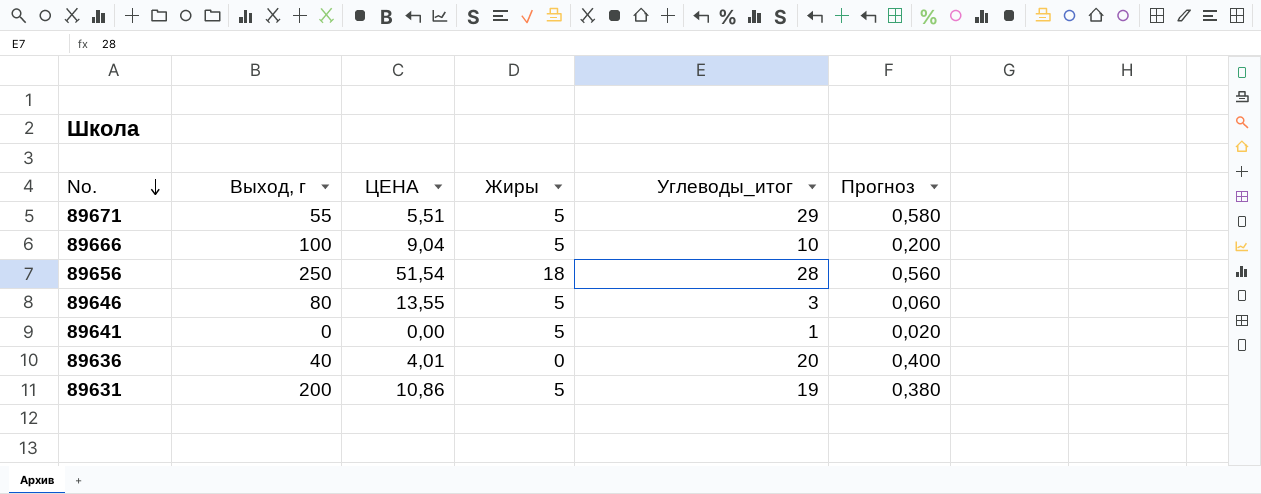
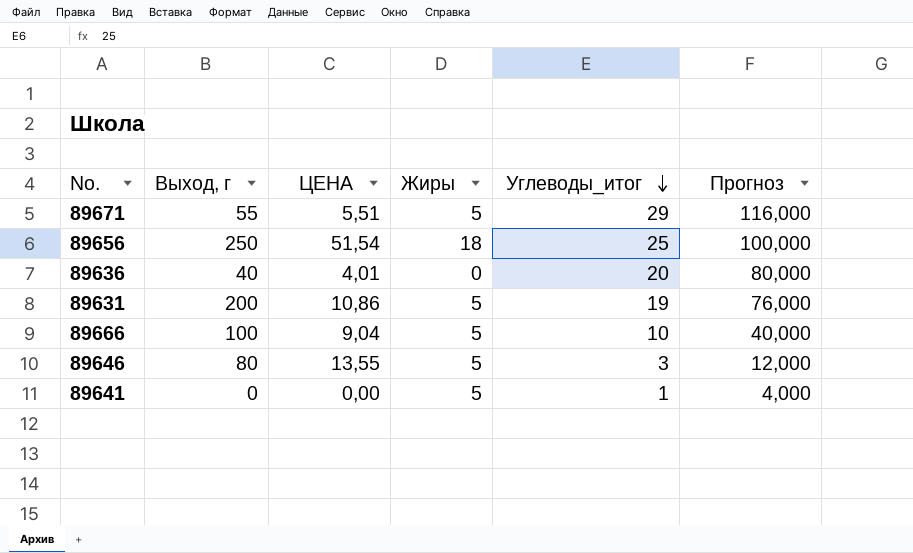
row order: No. descending -> Углеводы_итог descending
column Прогноз | formula: [Углеводы_итог] * 0,02 -> [Углеводы_итог] * 4
89656 | Углеводы_итог: 28 -> 25

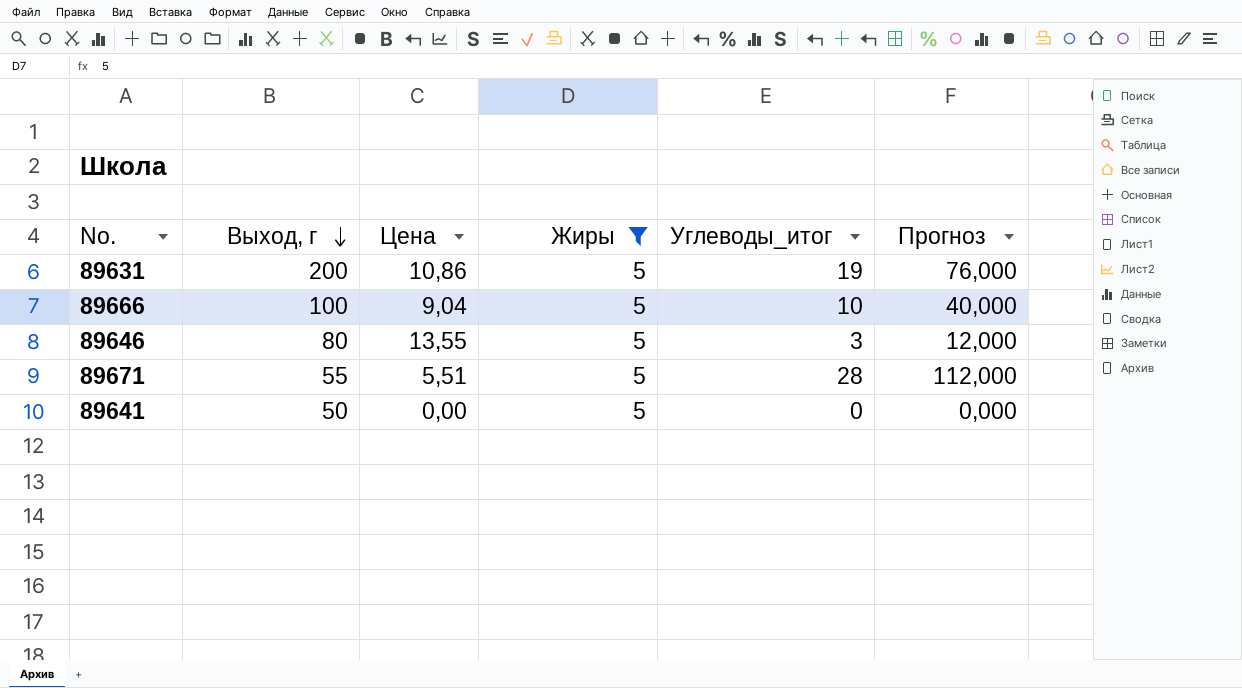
filter: none -> Жиры = 5
row order: Углеводы_итог descending -> Выход, г descending
column name: ЦЕНА -> Цена
89671 | Углеводы_итог: 29 -> 28
89671 | Прогноз: 116,000 -> 112,000
89641 | Выход, г: 0 -> 50
89641 | Углеводы_итог: 1 -> 0
89641 | Прогноз: 4,000 -> 0,000

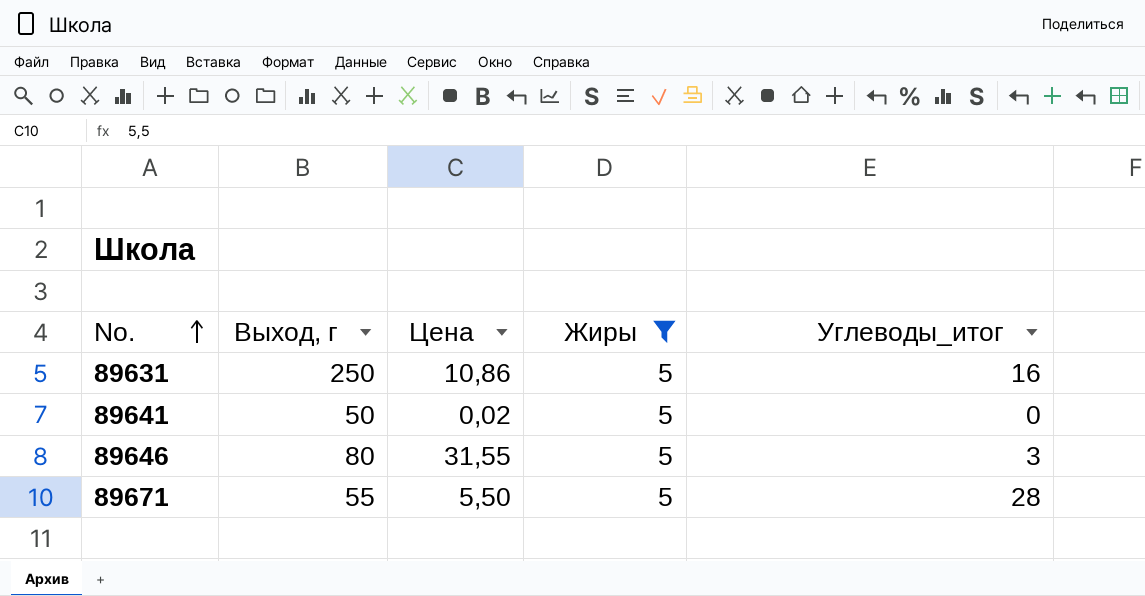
row order: Выход, г descending -> No. ascending
column Прогноз | formula: [Углеводы_итог] * 4 -> none
row 89666: 100 | 9,04 | 5 | 10 | 40,000 -> none
89631 | Выход, г: 200 -> 250
89631 | Углеводы_итог: 19 -> 16
89641 | Цена: 0,00 -> 0,02
89646 | Цена: 13,55 -> 31,55
89671 | Цена: 5,51 -> 5,50

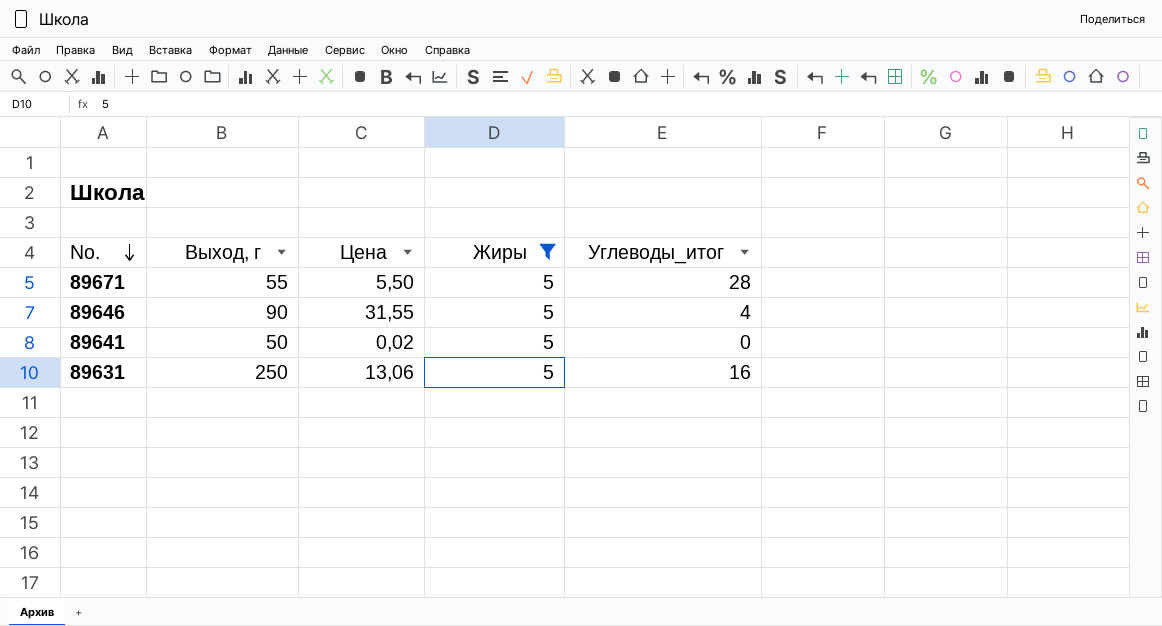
row order: No. ascending -> No. descending
89646 | Выход, г: 80 -> 90
89646 | Углеводы_итог: 3 -> 4
89631 | Цена: 10,86 -> 13,06

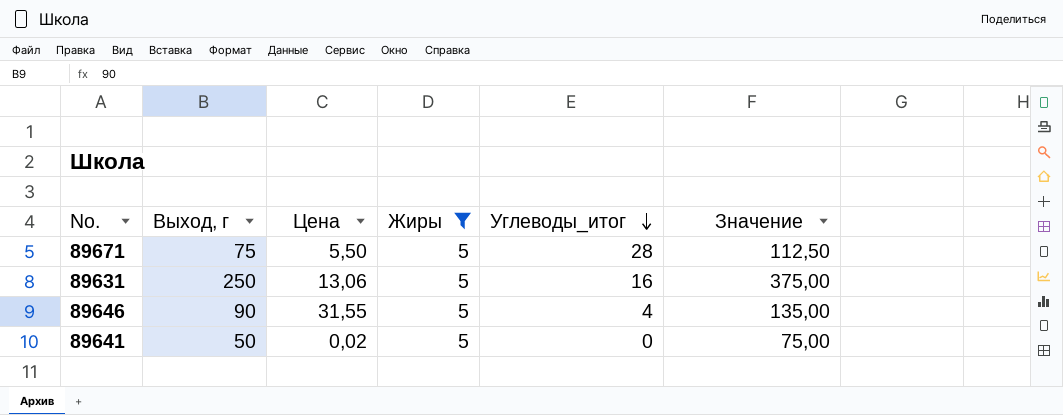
row order: No. descending -> Углеводы_итог descending
column Значение | formula: none -> [Выход, г] * 1,5
89671 | Выход, г: 55 -> 75

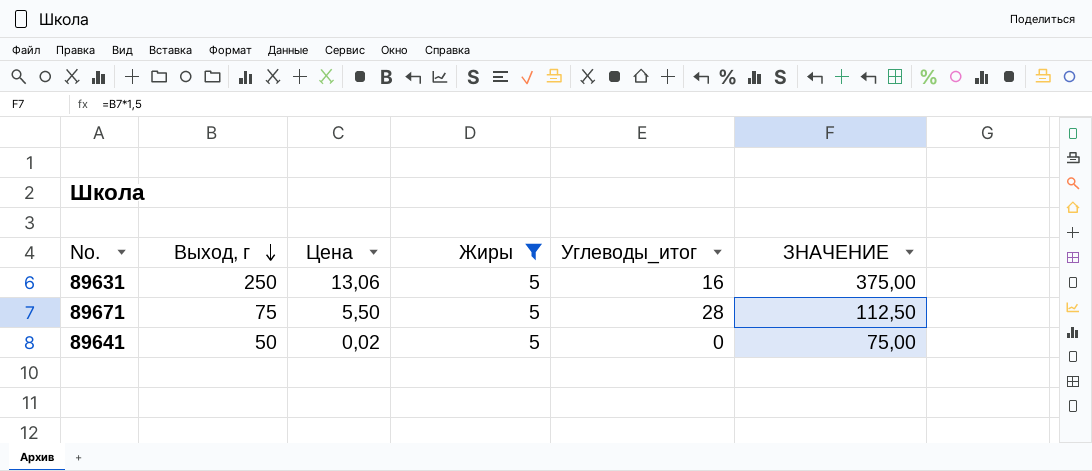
row order: Углеводы_итог descending -> Выход, г descending
column name: Значение -> ЗНАЧЕНИЕ
row 89646: 90 | 31,55 | 5 | 4 | 135,00 -> none

